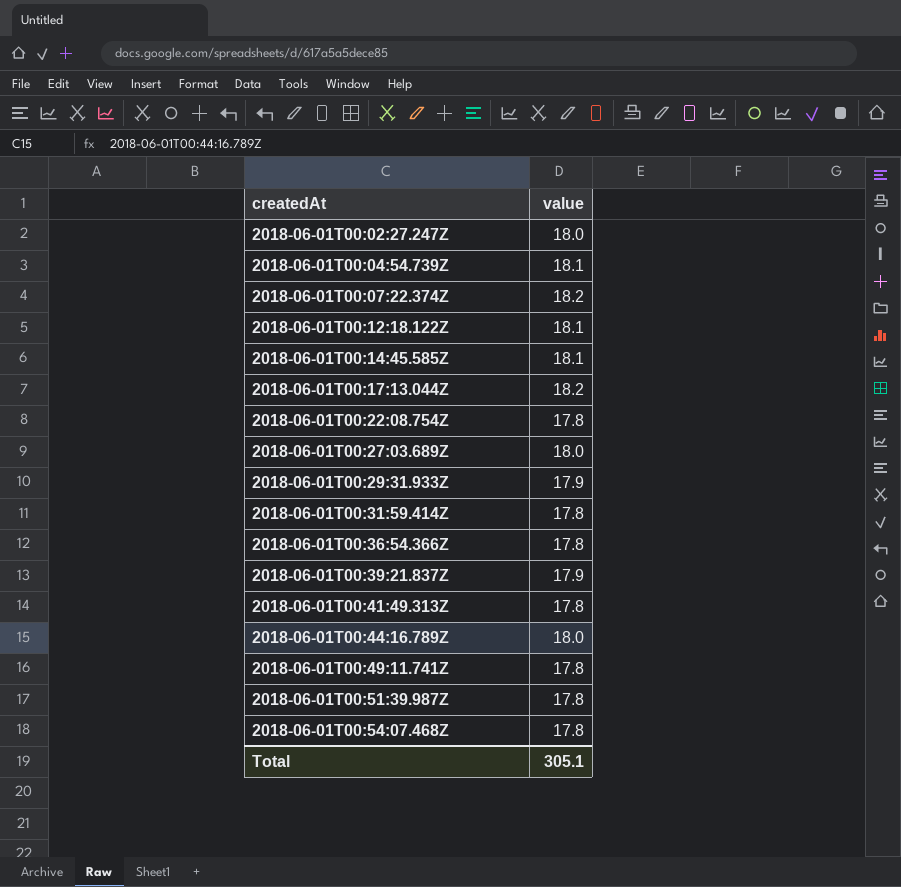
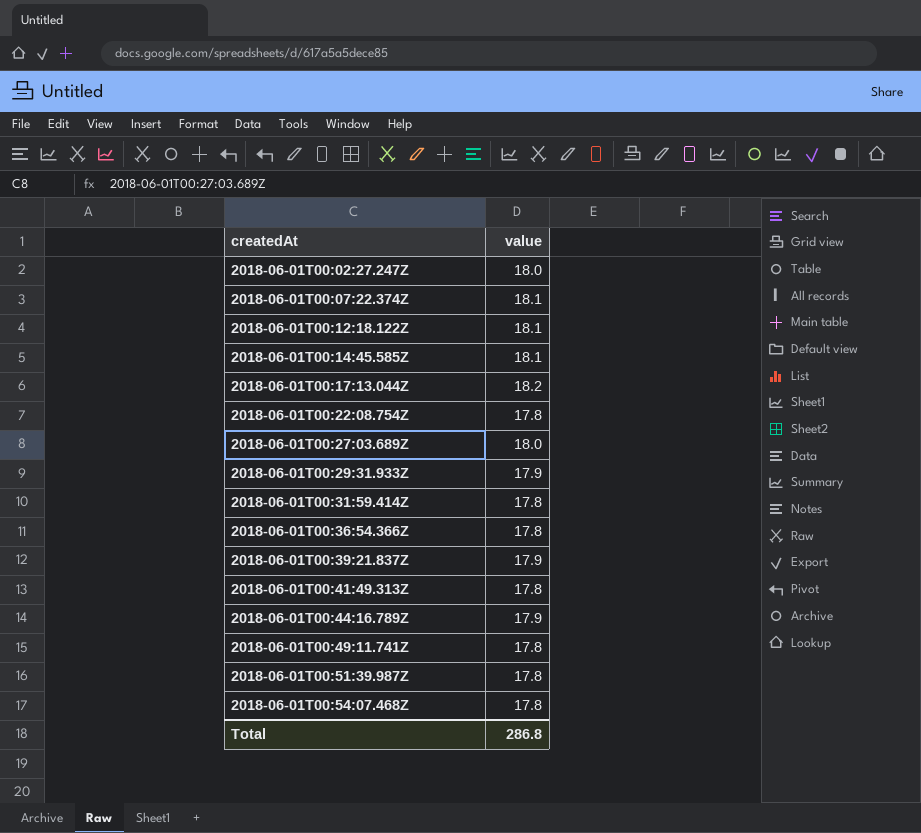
row 2018-06-01T00:04:54.739Z: 18.1 -> none
2018-06-01T00:07:22.374Z | value: 18.2 -> 18.1
2018-06-01T00:44:16.789Z | value: 18.0 -> 17.9
Total | value: 305.1 -> 286.8

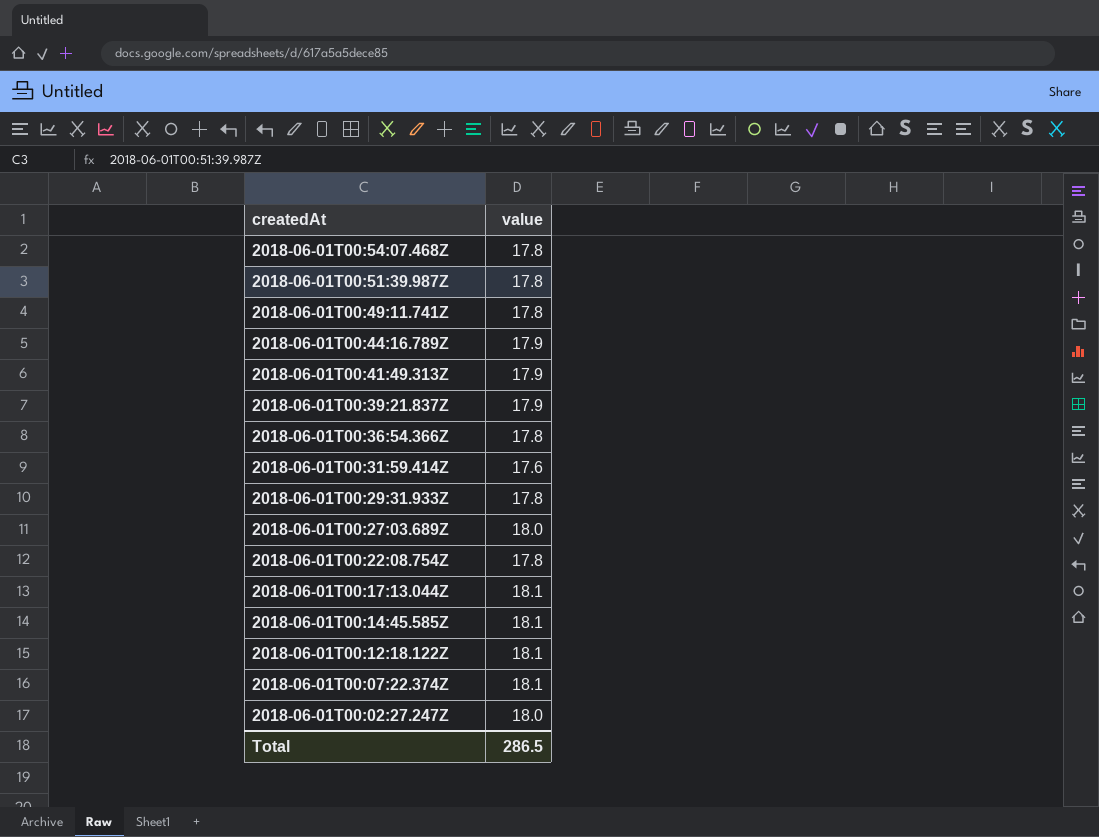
row order: createdAt ascending -> createdAt descending
2018-06-01T00:41:49.313Z | value: 17.8 -> 17.9
2018-06-01T00:31:59.414Z | value: 17.8 -> 17.6
2018-06-01T00:29:31.933Z | value: 17.9 -> 17.8
2018-06-01T00:17:13.044Z | value: 18.2 -> 18.1
Total | value: 286.8 -> 286.5

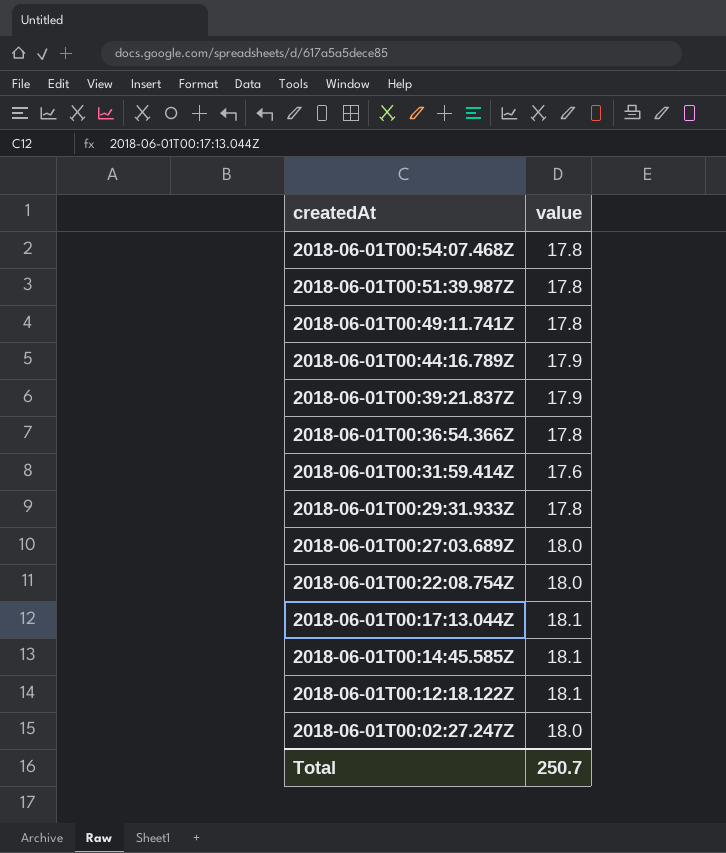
row 2018-06-01T00:41:49.313Z: 17.9 -> none
row 2018-06-01T00:07:22.374Z: 18.1 -> none
2018-06-01T00:22:08.754Z | value: 17.8 -> 18.0
Total | value: 286.5 -> 250.7

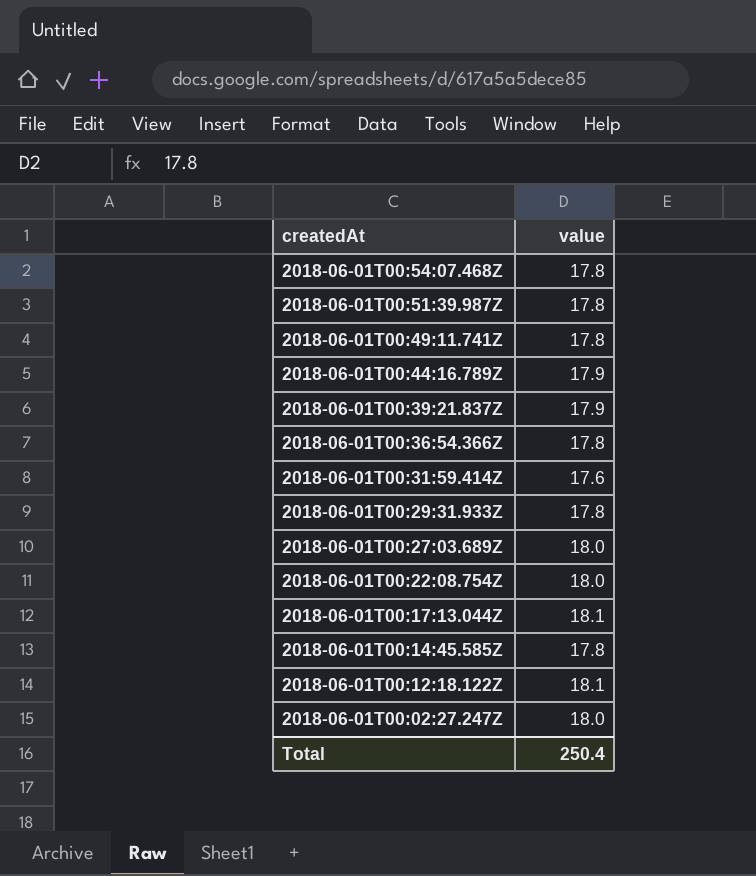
2018-06-01T00:14:45.585Z | value: 18.1 -> 17.8
Total | value: 250.7 -> 250.4

